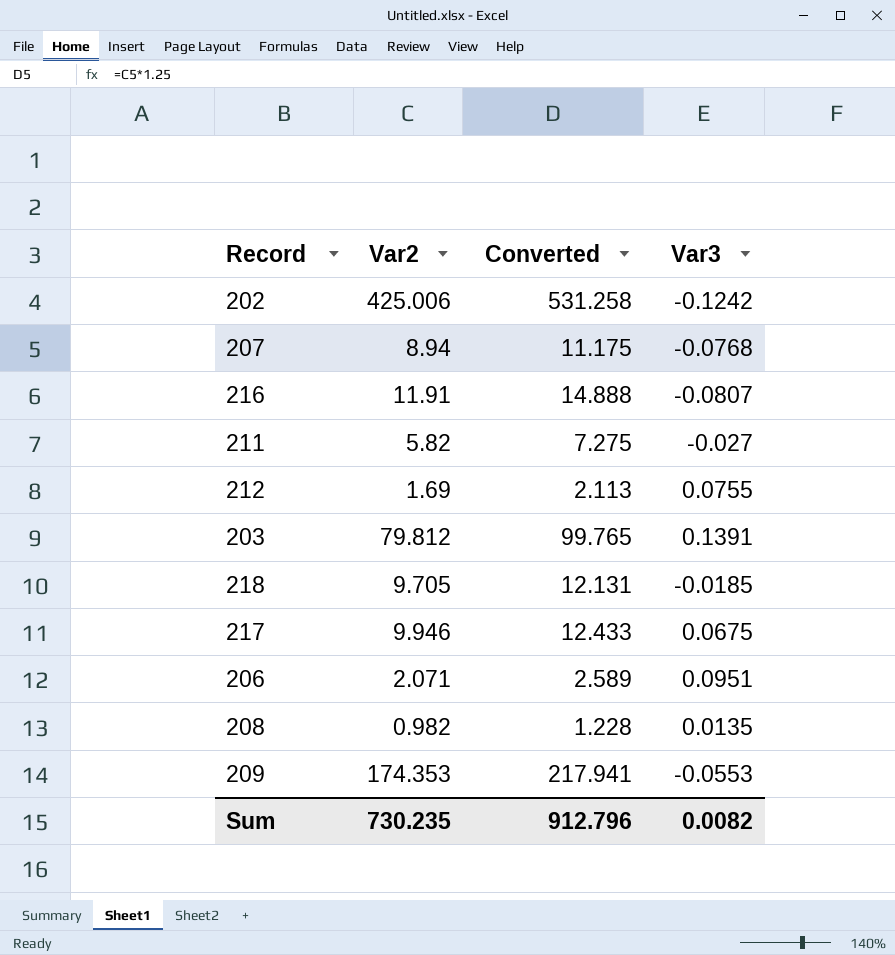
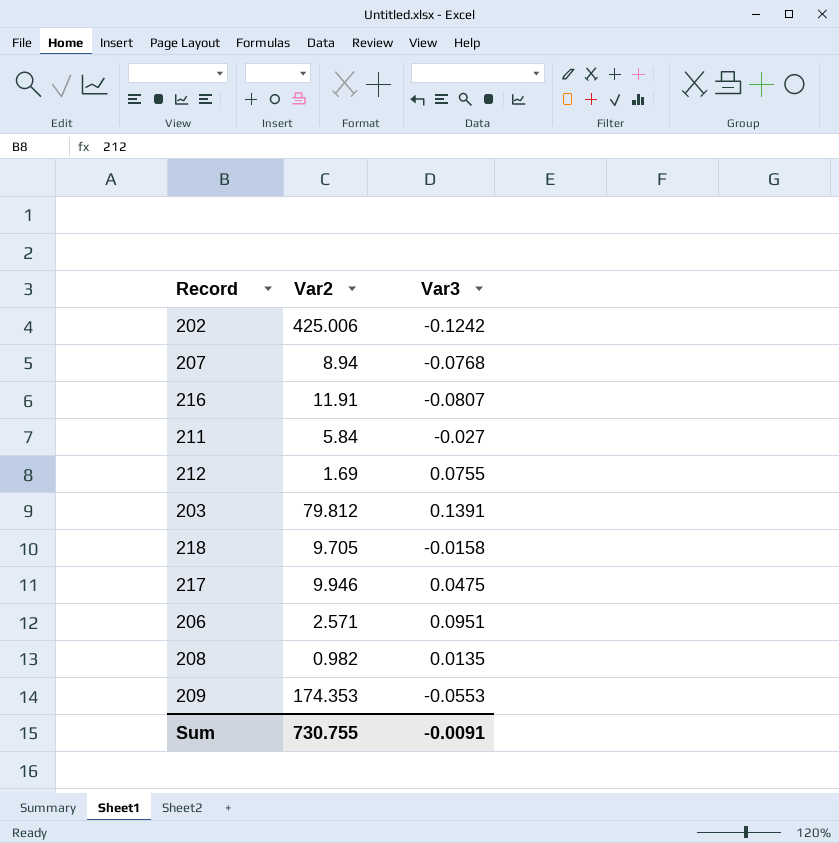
column Converted | formula: [Var2] * 1.25 -> none
211 | Var2: 5.82 -> 5.84
218 | Var3: -0.0185 -> -0.0158
217 | Var3: 0.0675 -> 0.0475
206 | Var2: 2.071 -> 2.571
Sum | Var2: 730.235 -> 730.755
Sum | Var3: 0.0082 -> -0.0091

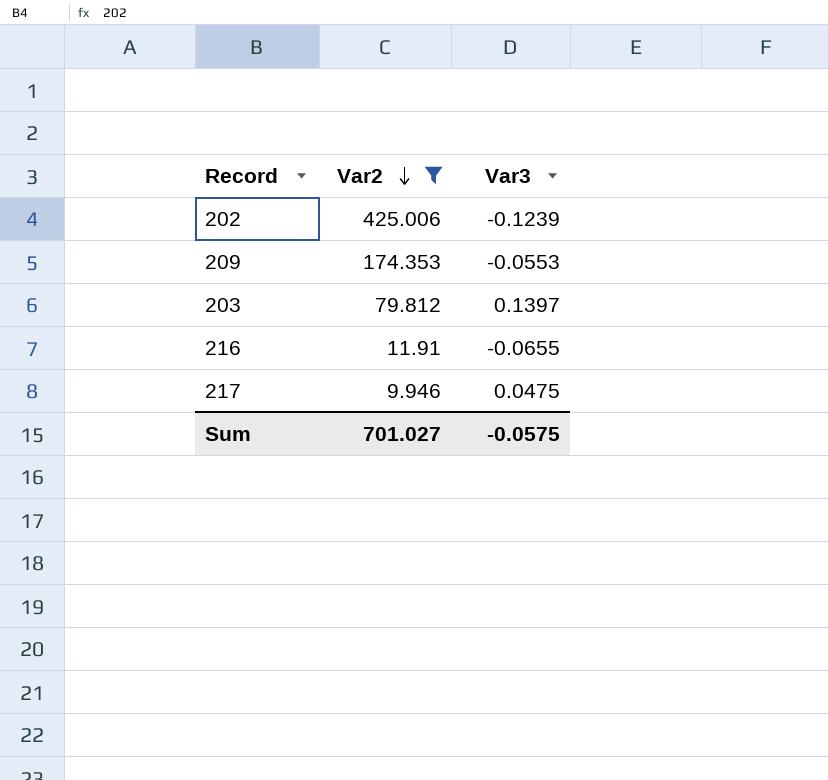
filter: none -> Var2 >= 9.946
row order: none -> Var2 descending
202 | Var3: -0.1242 -> -0.1239
203 | Var3: 0.1391 -> 0.1397
216 | Var3: -0.0807 -> -0.0655
Sum | Var2: 730.755 -> 701.027
Sum | Var3: -0.0091 -> -0.0575

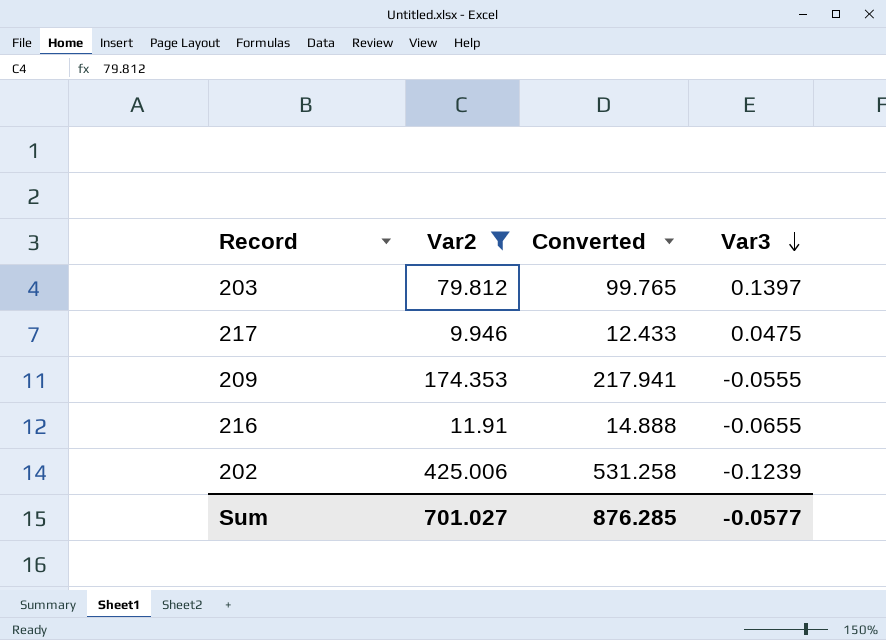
row order: Var2 descending -> Var3 descending
column Converted | formula: none -> [Var2] * 1.25
209 | Var3: -0.0553 -> -0.0555
Sum | Var3: -0.0575 -> -0.0577

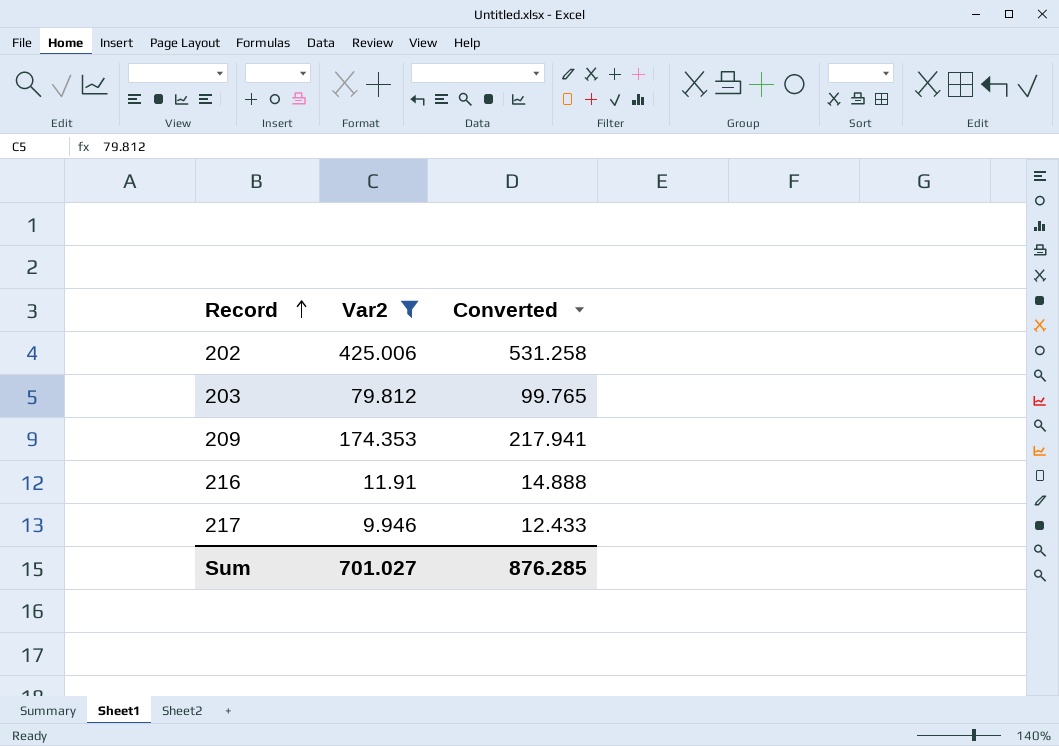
row order: Var3 descending -> Record ascending
column Var3 | position: 4 -> none

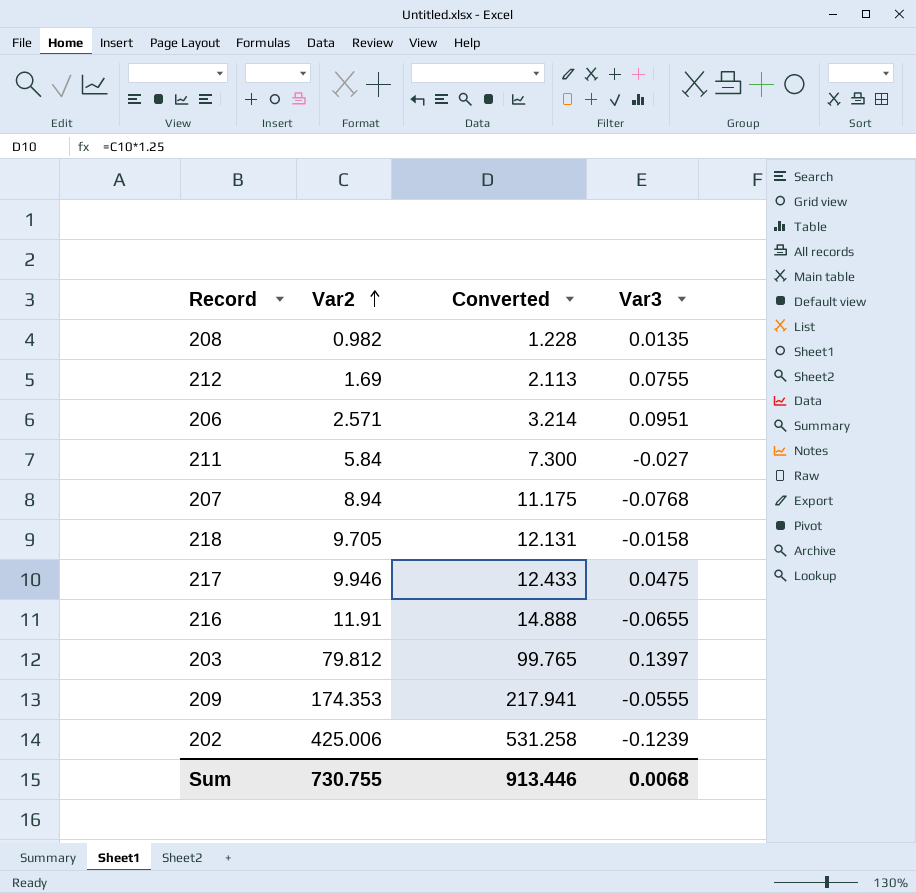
filter: Var2 >= 9.946 -> none
row order: Record ascending -> Var2 ascending
column Var3 | position: none -> 4
Sum | Var2: 701.027 -> 730.755
Sum | Converted: 876.285 -> 913.446

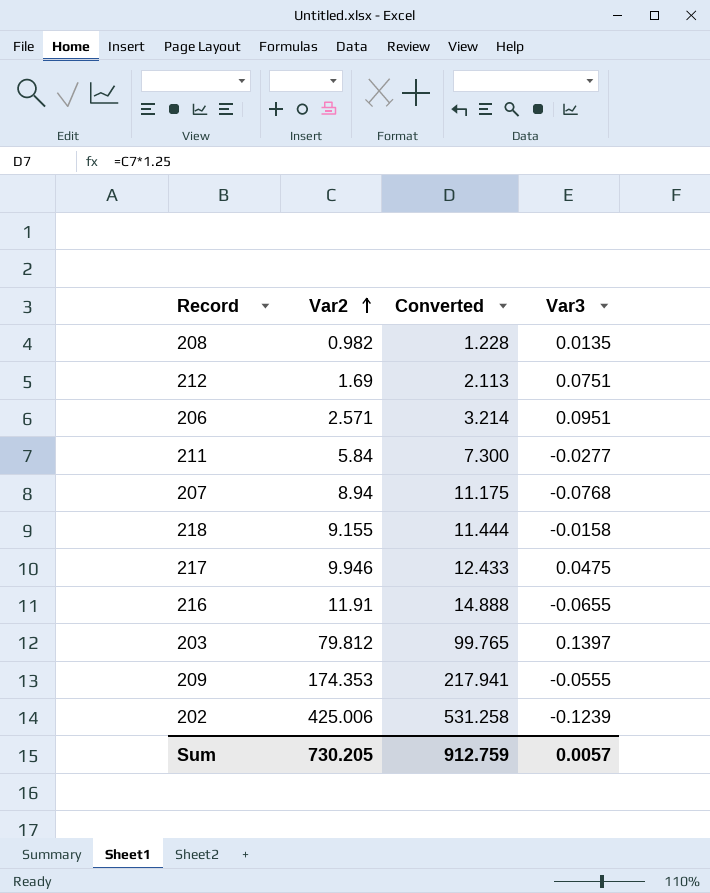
212 | Var3: 0.0755 -> 0.0751
211 | Var3: -0.027 -> -0.0277
218 | Var2: 9.705 -> 9.155
218 | Converted: 12.131 -> 11.444
Sum | Var2: 730.755 -> 730.205
Sum | Converted: 913.446 -> 912.759
Sum | Var3: 0.0068 -> 0.0057

